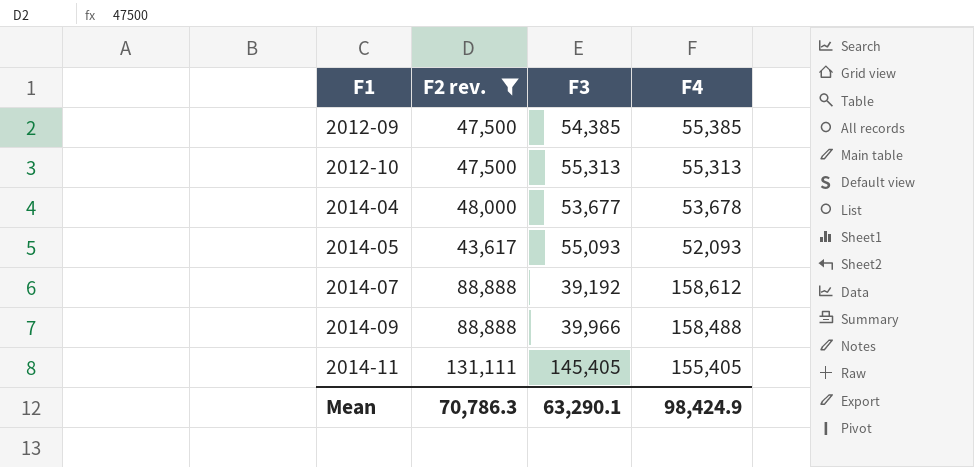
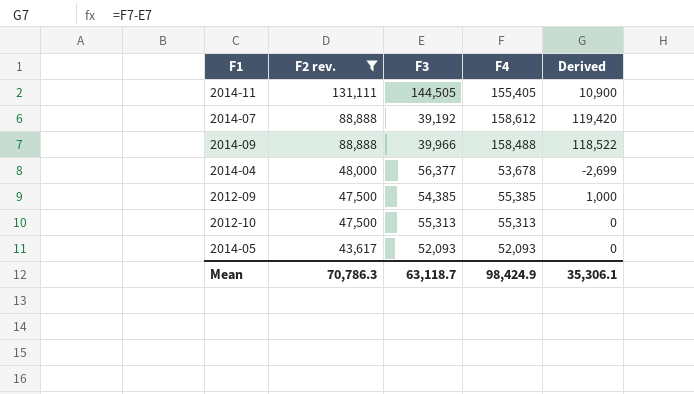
row order: F1 ascending -> F2 rev. descending
column Derived | formula: none -> [F4] - [F3]
2014-11 | F3: 145,405 -> 144,505
2014-04 | F3: 53,677 -> 56,377
2014-05 | F3: 55,093 -> 52,093
Mean | F3: 63,290.1 -> 63,118.7

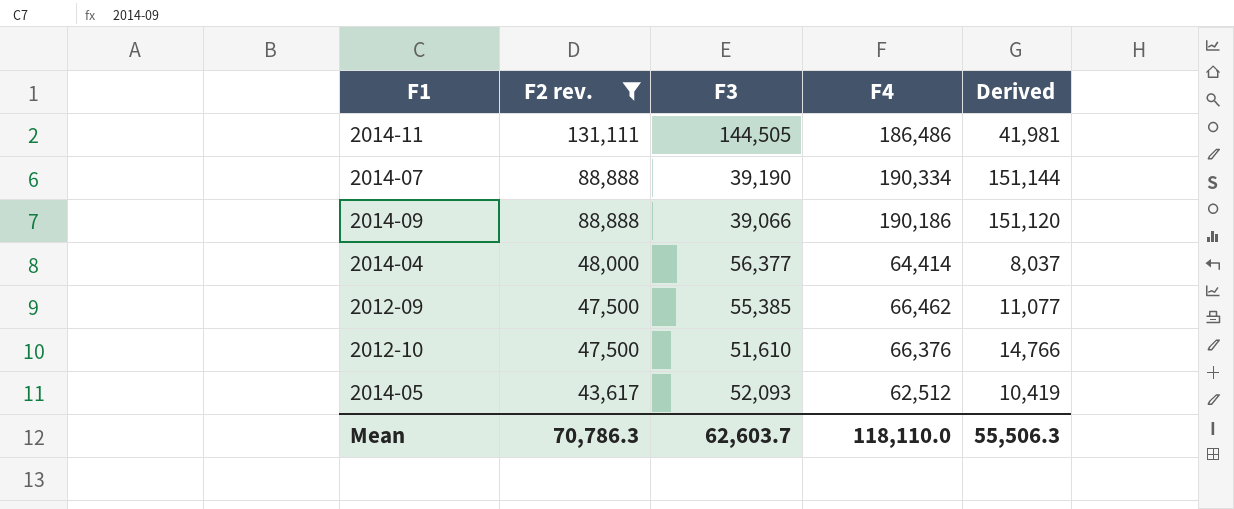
2014-11 | F4: 155,405 -> 186,486
2014-11 | Derived: 10,900 -> 41,981
2014-07 | F3: 39,192 -> 39,190
2014-07 | F4: 158,612 -> 190,334
2014-07 | Derived: 119,420 -> 151,144
2014-09 | F3: 39,966 -> 39,066
2014-09 | F4: 158,488 -> 190,186
2014-09 | Derived: 118,522 -> 151,120
2014-04 | F4: 53,678 -> 64,414
2014-04 | Derived: -2,699 -> 8,037
2012-09 | F3: 54,385 -> 55,385
2012-09 | F4: 55,385 -> 66,462
2012-09 | Derived: 1,000 -> 11,077
2012-10 | F3: 55,313 -> 51,610
2012-10 | F4: 55,313 -> 66,376
2012-10 | Derived: 0 -> 14,766
2014-05 | F4: 52,093 -> 62,512
2014-05 | Derived: 0 -> 10,419
Mean | F3: 63,118.7 -> 62,603.7
Mean | F4: 98,424.9 -> 118,110.0
Mean | Derived: 35,306.1 -> 55,506.3

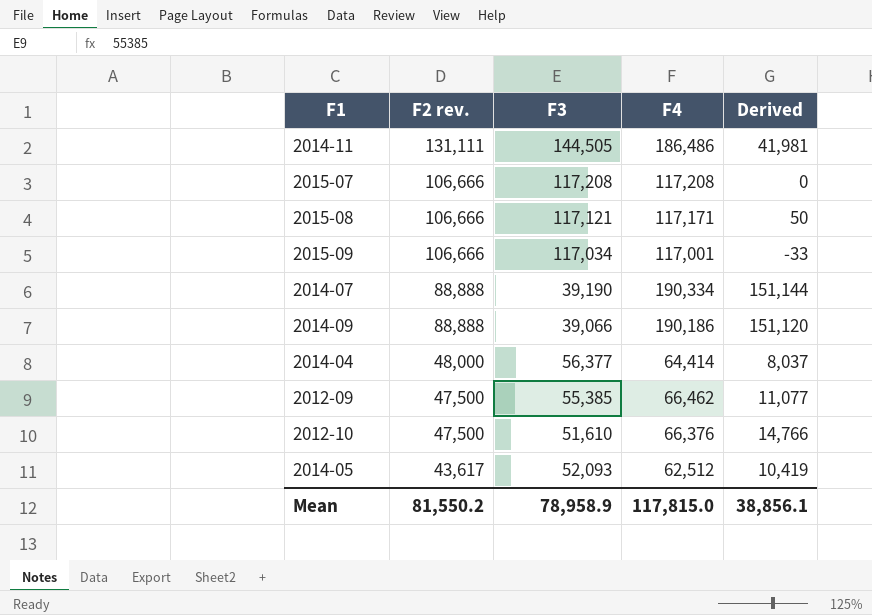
filter: F2 rev. != 106,666 -> none
Mean | F2 rev.: 70,786.3 -> 81,550.2
Mean | F3: 62,603.7 -> 78,958.9
Mean | F4: 118,110.0 -> 117,815.0
Mean | Derived: 55,506.3 -> 38,856.1

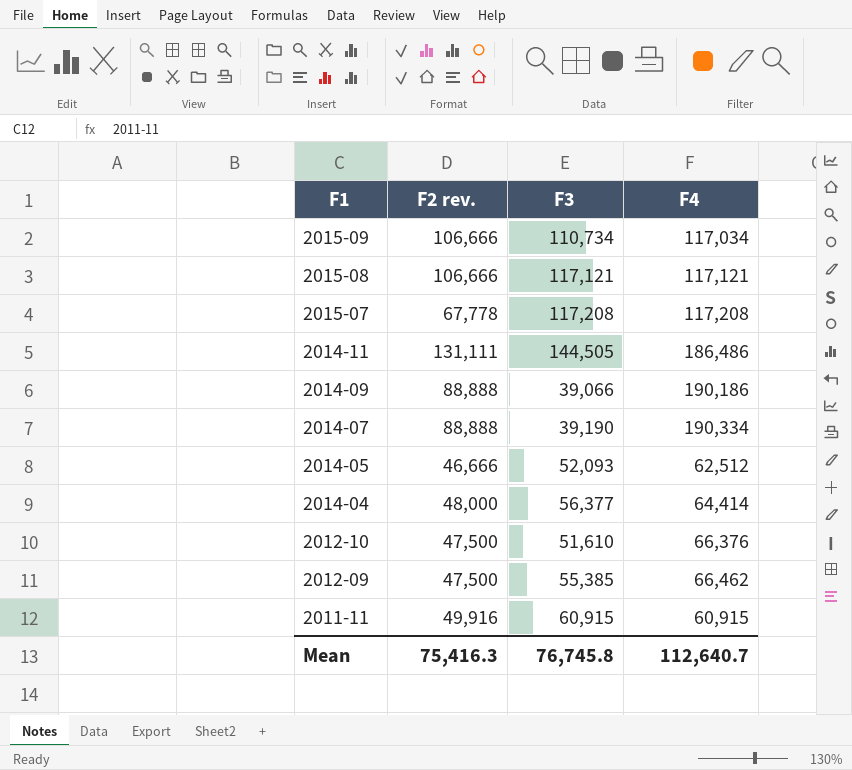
row order: F2 rev. descending -> F1 descending
column Derived | formula: [F4] - [F3] -> none
2015-09 | F3: 117,034 -> 110,734
2015-09 | F4: 117,001 -> 117,034
2015-08 | F4: 117,171 -> 117,121
2015-07 | F2 rev.: 106,666 -> 67,778
2014-05 | F2 rev.: 43,617 -> 46,666
row 2011-11: none -> 49,916 | 60,915 | 60,915
Mean | F2 rev.: 81,550.2 -> 75,416.3
Mean | F3: 78,958.9 -> 76,745.8
Mean | F4: 117,815.0 -> 112,640.7

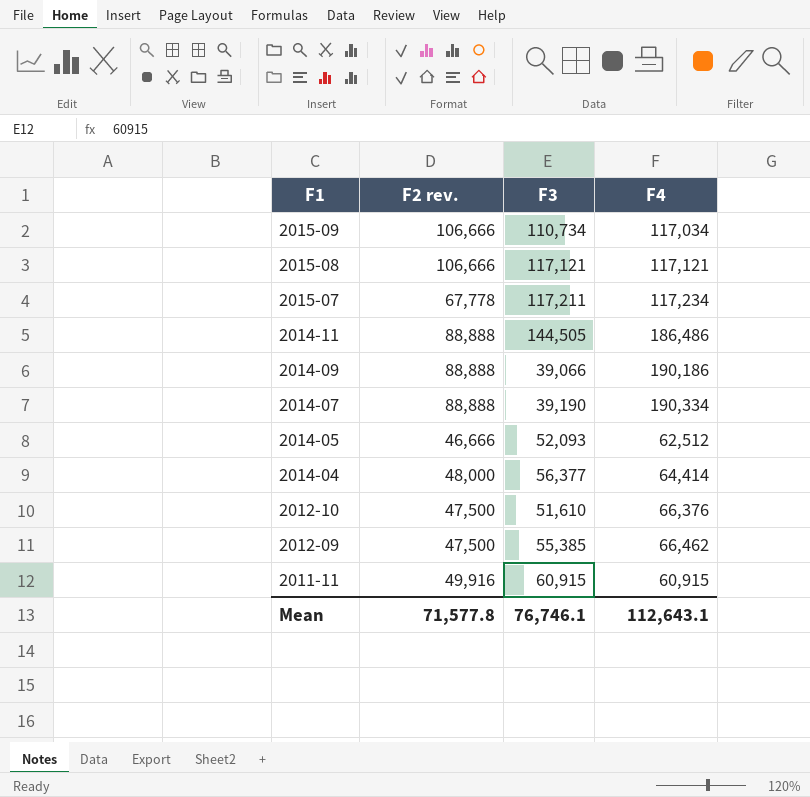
2015-07 | F3: 117,208 -> 117,211
2015-07 | F4: 117,208 -> 117,234
2014-11 | F2 rev.: 131,111 -> 88,888
Mean | F2 rev.: 75,416.3 -> 71,577.8
Mean | F3: 76,745.8 -> 76,746.1
Mean | F4: 112,640.7 -> 112,643.1

